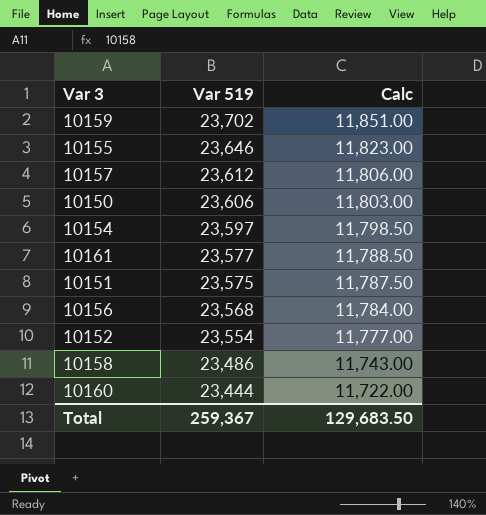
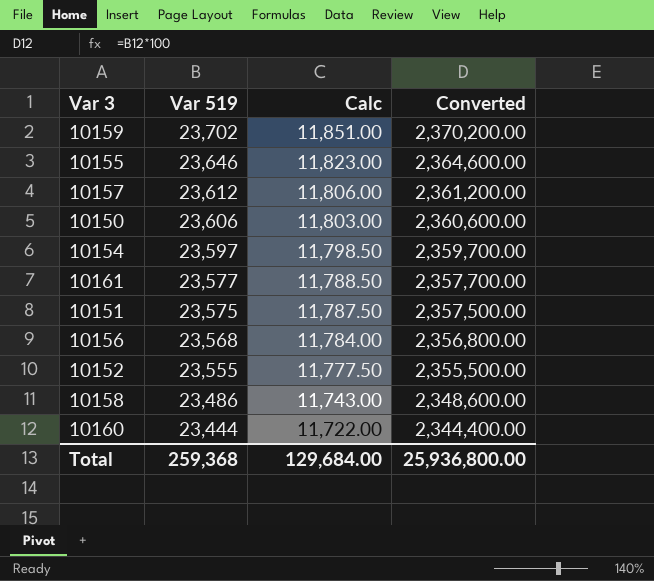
column Converted | formula: none -> [Var 519] * 100
10152 | Var 519: 23,554 -> 23,555
10152 | Calc: 11,777.00 -> 11,777.50
Total | Var 519: 259,367 -> 259,368
Total | Calc: 129,683.50 -> 129,684.00

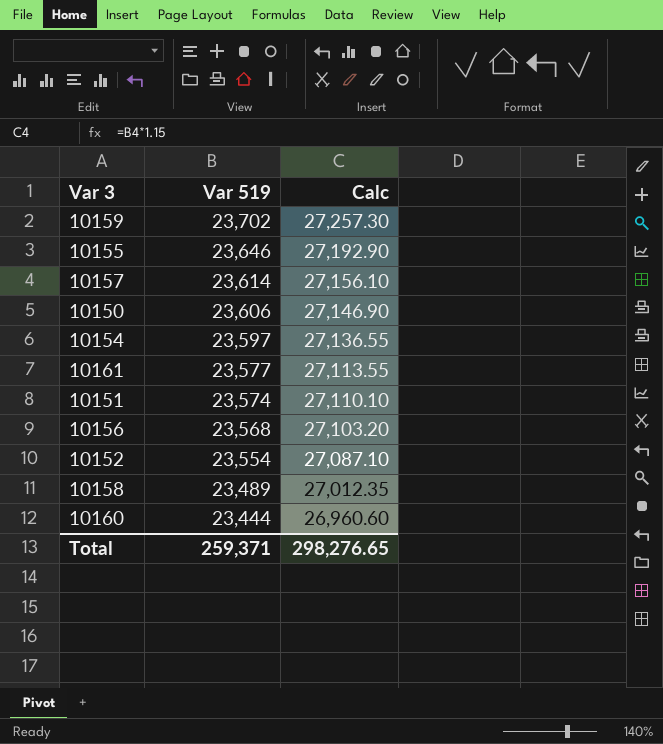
column Converted | formula: [Var 519] * 100 -> none
column Calc | formula: [Var 519] * 0.5 -> [Var 519] * 1.15
10157 | Var 519: 23,612 -> 23,614
10151 | Var 519: 23,575 -> 23,574
10152 | Var 519: 23,555 -> 23,554
10158 | Var 519: 23,486 -> 23,489
Total | Var 519: 259,368 -> 259,371
Total | Calc: 129,684.00 -> 298,276.65

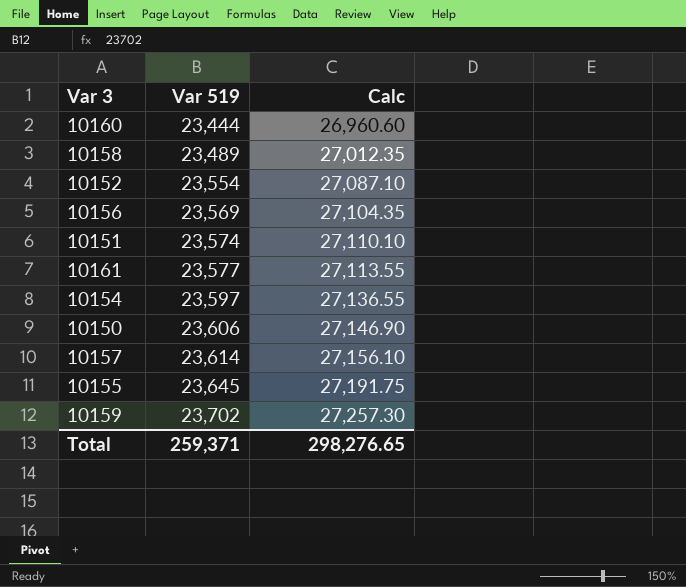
row order: Var 519 descending -> Var 519 ascending
10156 | Var 519: 23,568 -> 23,569
10156 | Calc: 27,103.20 -> 27,104.35
10155 | Var 519: 23,646 -> 23,645
10155 | Calc: 27,192.90 -> 27,191.75

